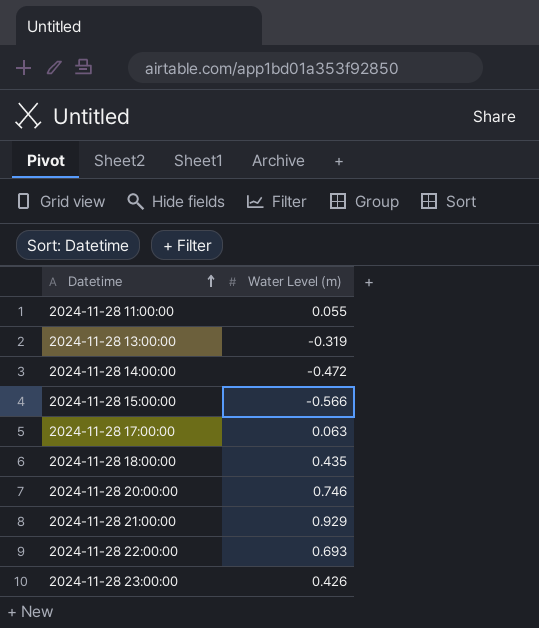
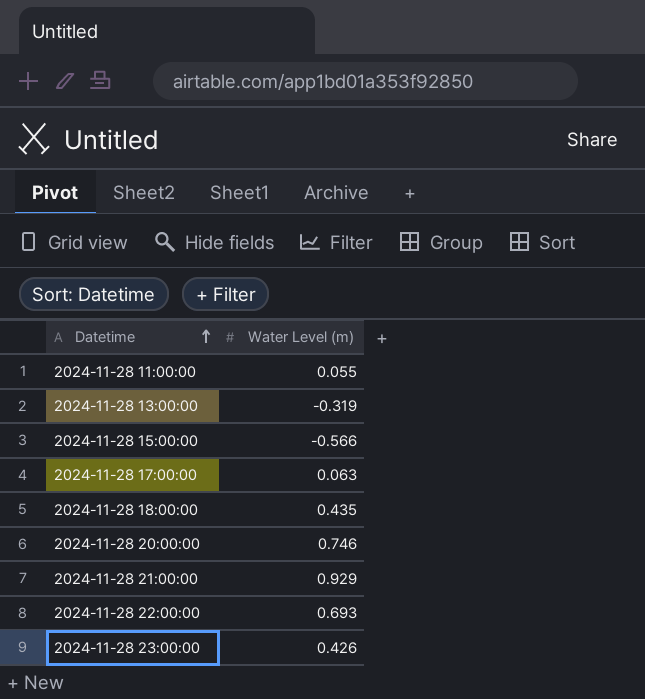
row 2024-11-28 14:00:00: -0.472 -> none

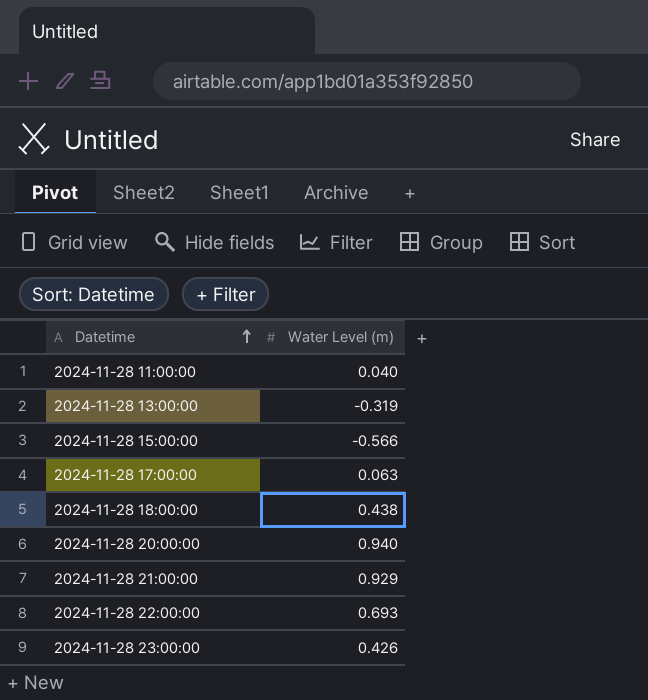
2024-11-28 11:00:00 | Water Level (m): 0.055 -> 0.040
2024-11-28 18:00:00 | Water Level (m): 0.435 -> 0.438
2024-11-28 20:00:00 | Water Level (m): 0.746 -> 0.940

